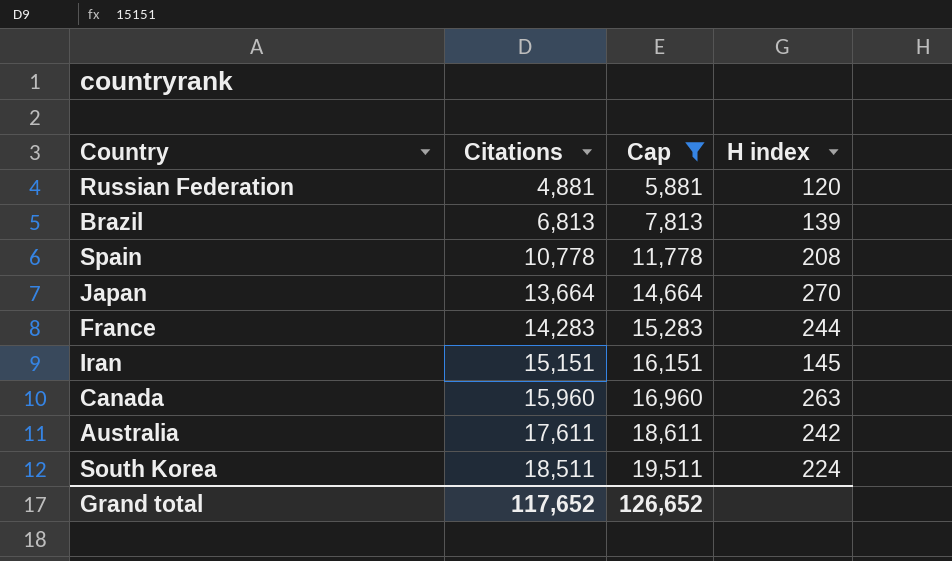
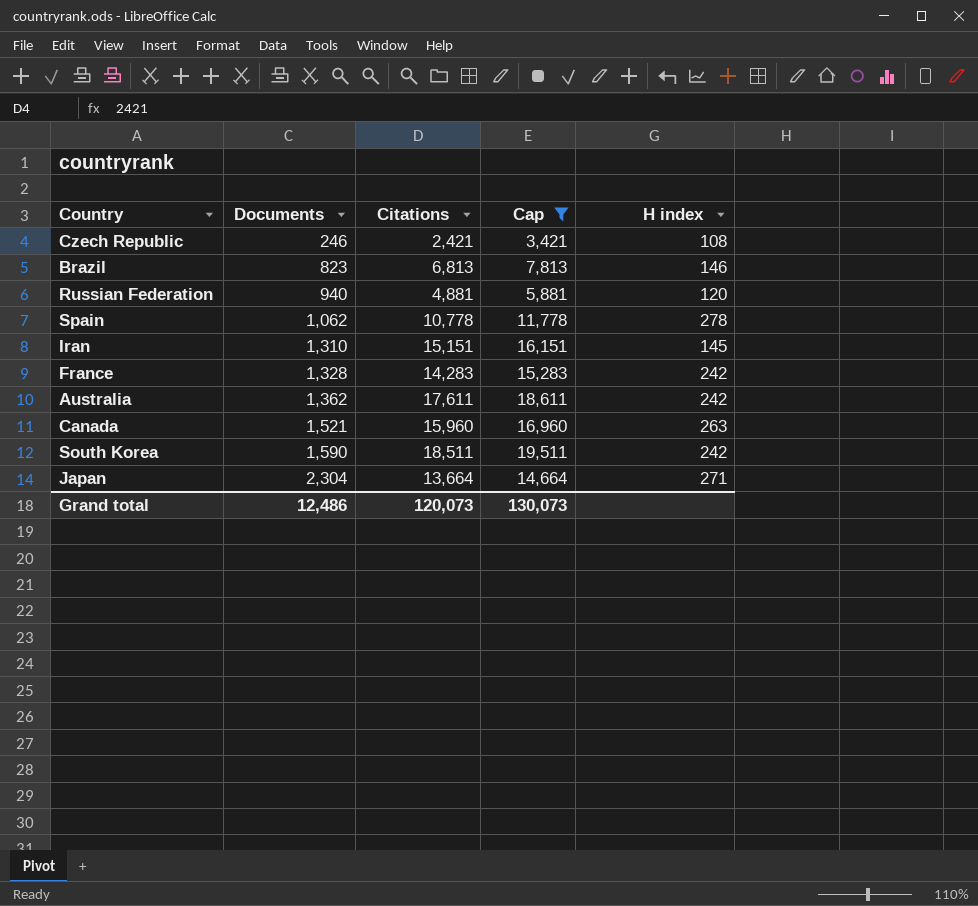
row order: Citations ascending -> Documents ascending
column Documents | position: none -> 2
row Czech Republic: none -> 246 | 2,421 | 3,421 | 108
Brazil | H index: 139 -> 146
Spain | H index: 208 -> 278
France | H index: 244 -> 242
South Korea | H index: 224 -> 242
Japan | H index: 270 -> 271
Grand total | Citations: 117,652 -> 120,073
Grand total | Cap: 126,652 -> 130,073

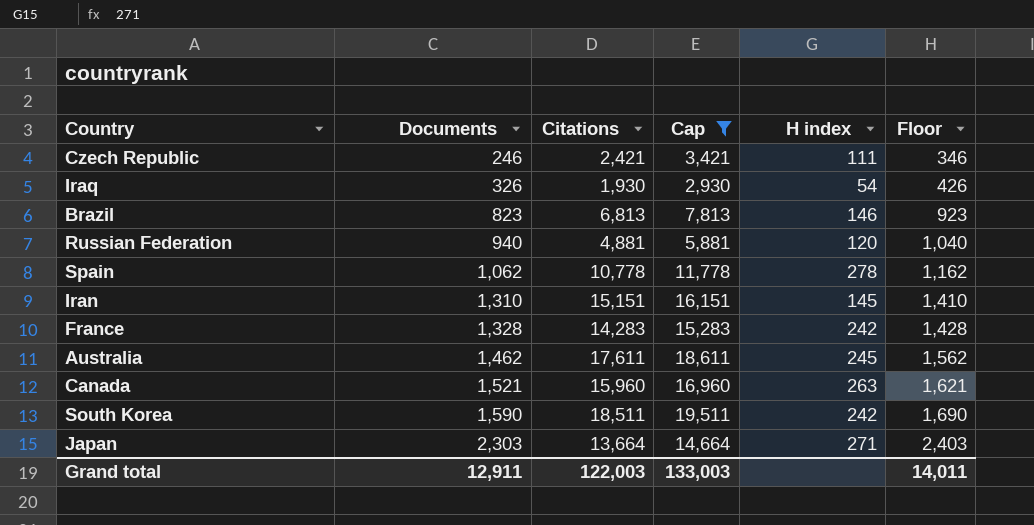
column Floor | formula: none -> [Documents] + 100
Czech Republic | H index: 108 -> 111
row Iraq: none -> 326 | 1,930 | 2,930 | 54 | 426
Australia | Documents: 1,362 -> 1,462
Australia | H index: 242 -> 245
Japan | Documents: 2,304 -> 2,303
Grand total | Documents: 12,486 -> 12,911
Grand total | Citations: 120,073 -> 122,003
Grand total | Cap: 130,073 -> 133,003

